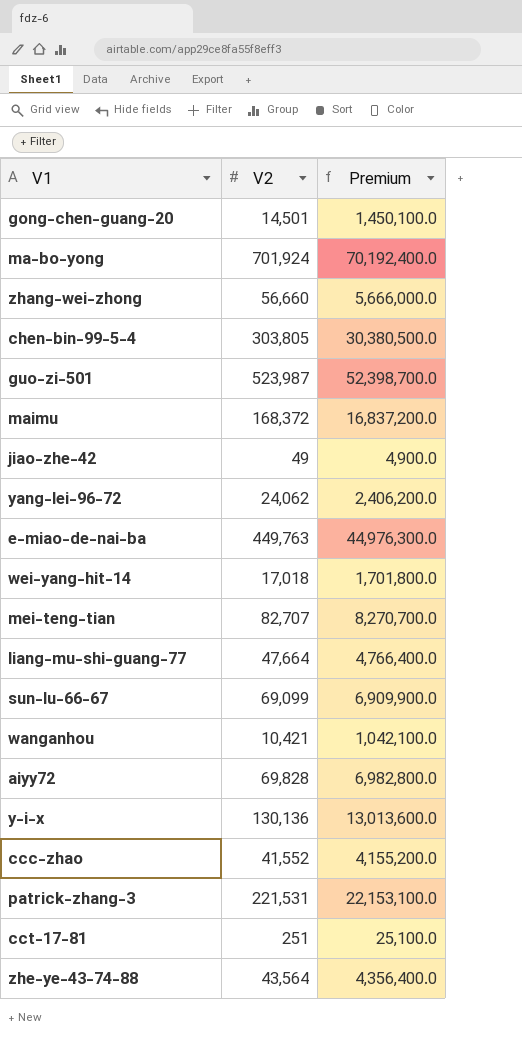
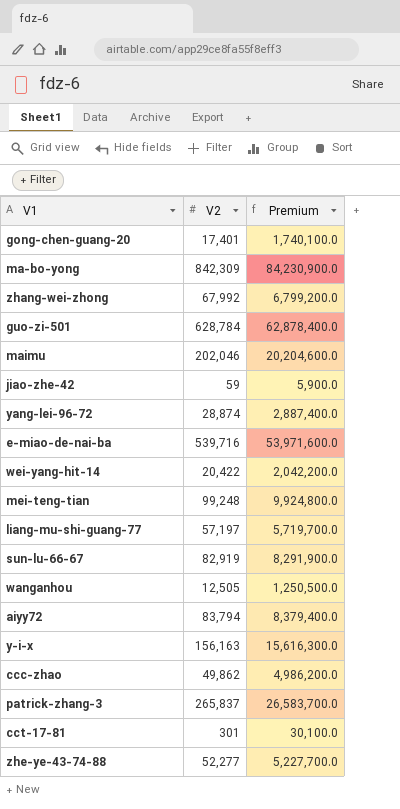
row chen-bin-99-5-4: 303,805 | 30,380,500.0 -> none
gong-chen-guang-20 | V2: 14,501 -> 17,401
gong-chen-guang-20 | Premium: 1,450,100.0 -> 1,740,100.0
ma-bo-yong | V2: 701,924 -> 842,309
ma-bo-yong | Premium: 70,192,400.0 -> 84,230,900.0
zhang-wei-zhong | V2: 56,660 -> 67,992
zhang-wei-zhong | Premium: 5,666,000.0 -> 6,799,200.0
guo-zi-501 | V2: 523,987 -> 628,784
guo-zi-501 | Premium: 52,398,700.0 -> 62,878,400.0
maimu | V2: 168,372 -> 202,046
maimu | Premium: 16,837,200.0 -> 20,204,600.0
jiao-zhe-42 | V2: 49 -> 59
jiao-zhe-42 | Premium: 4,900.0 -> 5,900.0
yang-lei-96-72 | V2: 24,062 -> 28,874
yang-lei-96-72 | Premium: 2,406,200.0 -> 2,887,400.0
e-miao-de-nai-ba | V2: 449,763 -> 539,716
e-miao-de-nai-ba | Premium: 44,976,300.0 -> 53,971,600.0
wei-yang-hit-14 | V2: 17,018 -> 20,422
wei-yang-hit-14 | Premium: 1,701,800.0 -> 2,042,200.0
mei-teng-tian | V2: 82,707 -> 99,248
mei-teng-tian | Premium: 8,270,700.0 -> 9,924,800.0
liang-mu-shi-guang-77 | V2: 47,664 -> 57,197
liang-mu-shi-guang-77 | Premium: 4,766,400.0 -> 5,719,700.0
sun-lu-66-67 | V2: 69,099 -> 82,919
sun-lu-66-67 | Premium: 6,909,900.0 -> 8,291,900.0
wanganhou | V2: 10,421 -> 12,505
wanganhou | Premium: 1,042,100.0 -> 1,250,500.0
aiyy72 | V2: 69,828 -> 83,794
aiyy72 | Premium: 6,982,800.0 -> 8,379,400.0
y-i-x | V2: 130,136 -> 156,163
y-i-x | Premium: 13,013,600.0 -> 15,616,300.0
ccc-zhao | V2: 41,552 -> 49,862
ccc-zhao | Premium: 4,155,200.0 -> 4,986,200.0
patrick-zhang-3 | V2: 221,531 -> 265,837
patrick-zhang-3 | Premium: 22,153,100.0 -> 26,583,700.0
cct-17-81 | V2: 251 -> 301
cct-17-81 | Premium: 25,100.0 -> 30,100.0
zhe-ye-43-74-88 | V2: 43,564 -> 52,277
zhe-ye-43-74-88 | Premium: 4,356,400.0 -> 5,227,700.0

